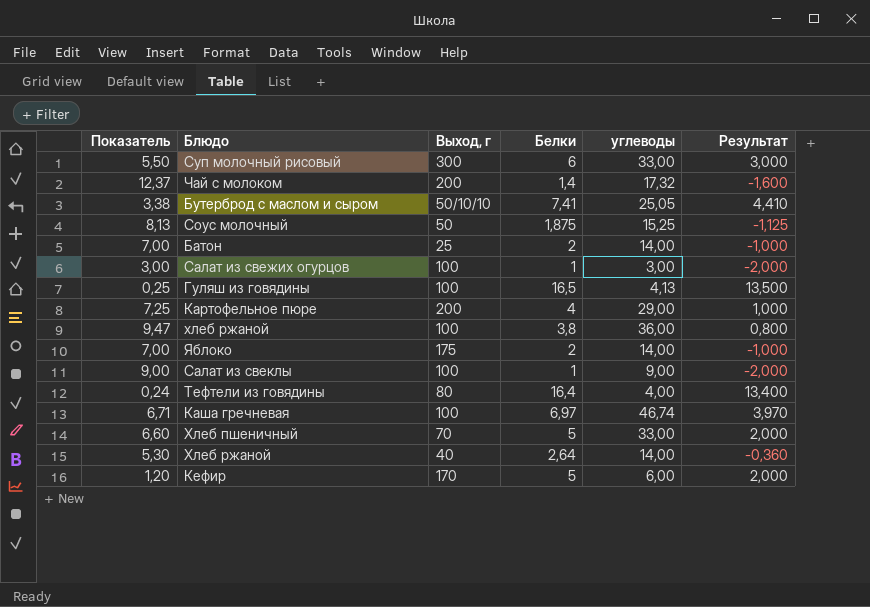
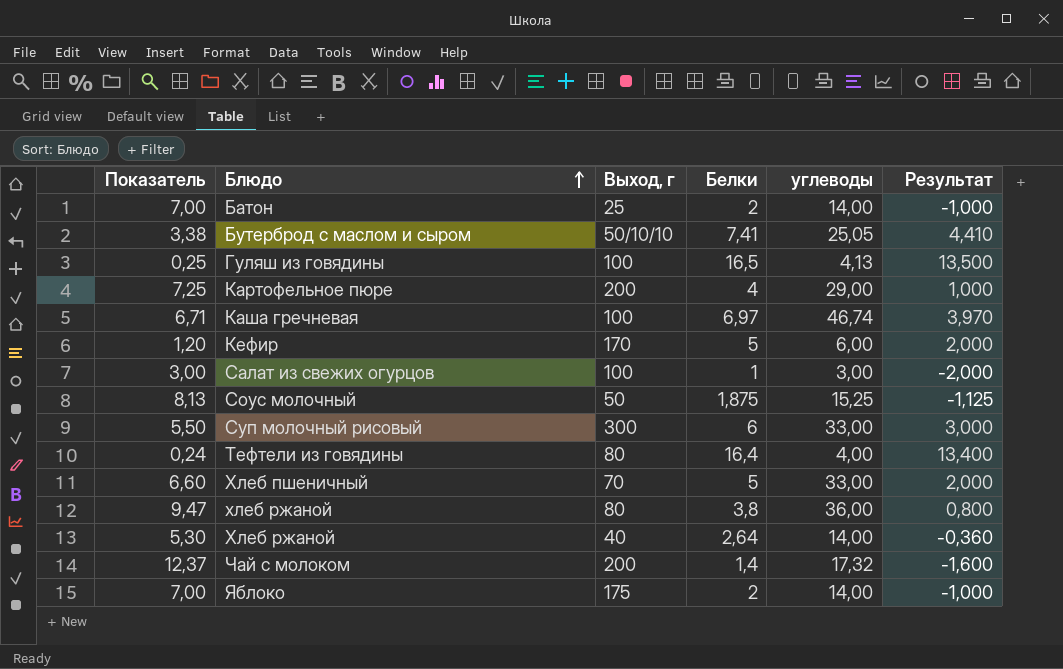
row order: none -> Блюдо ascending
row Салат из свеклы: 9,00 | 100 | 1 | 9,00 | -2,000 -> none
хлеб ржаной | Выход, г: 100 -> 80

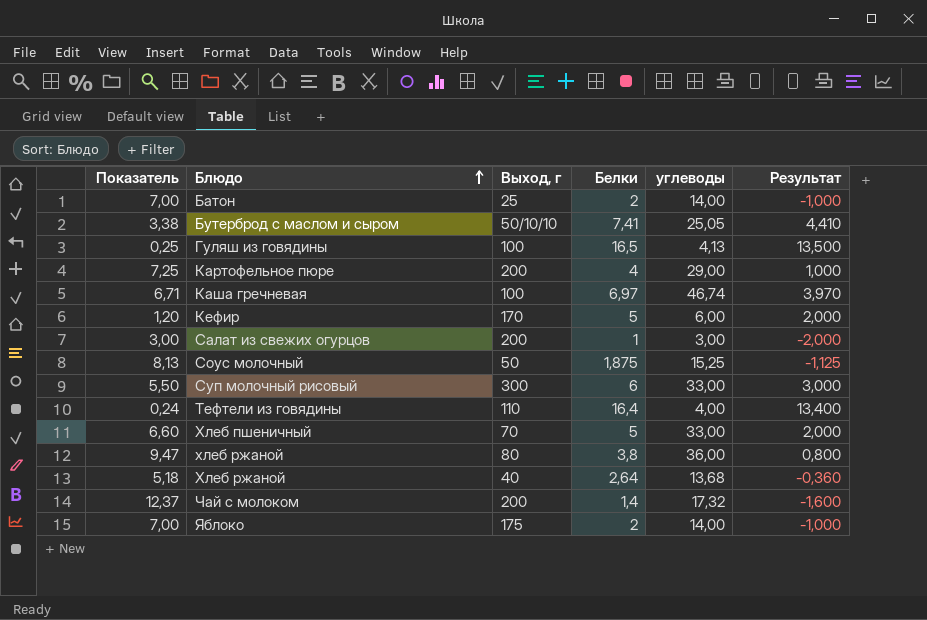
Салат из свежих огурцов | Выход, г: 100 -> 200
Тефтели из говядины | Выход, г: 80 -> 110
Хлеб ржаной | Показатель: 5,30 -> 5,18
Хлеб ржаной | углеводы: 14,00 -> 13,68

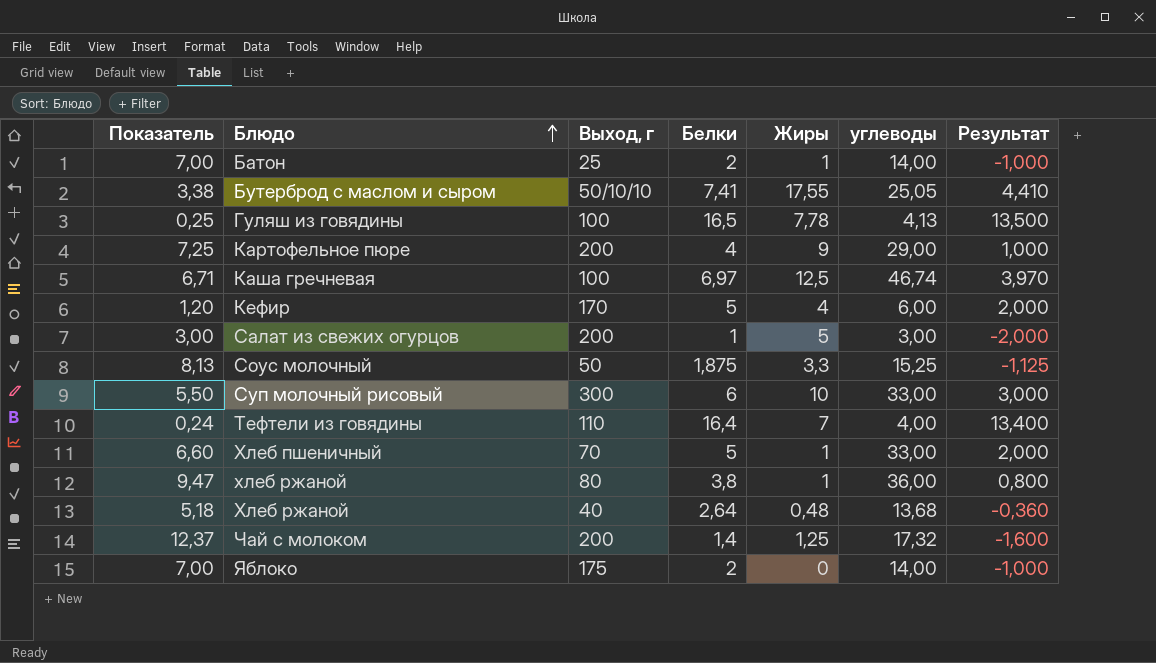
column Жиры | position: none -> 5

